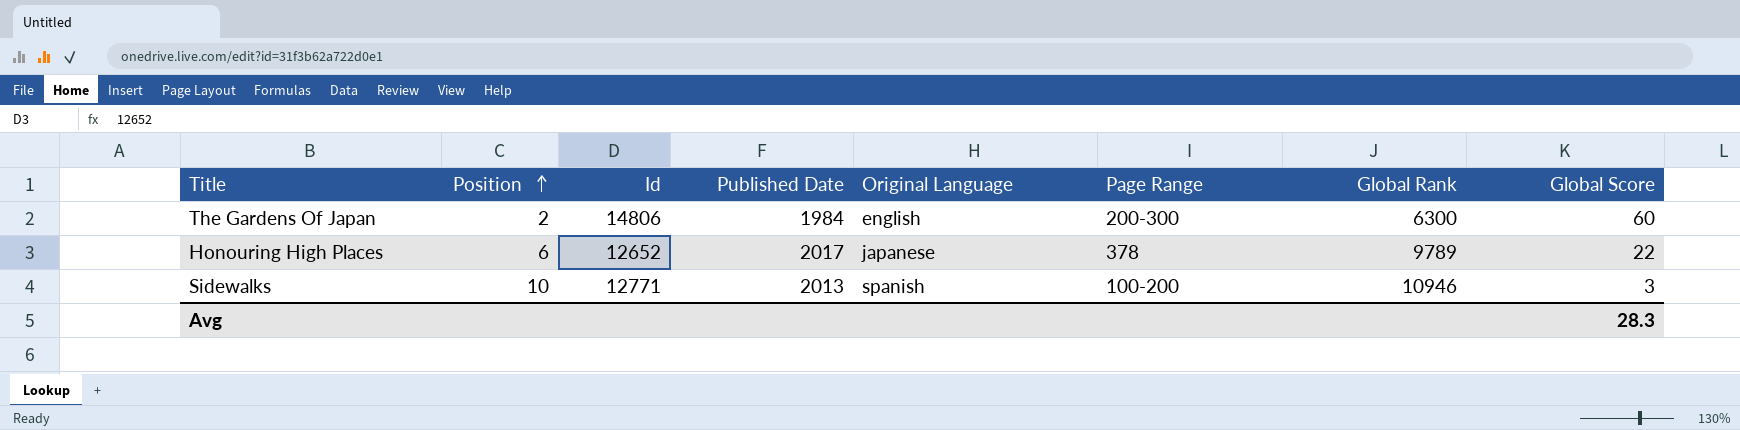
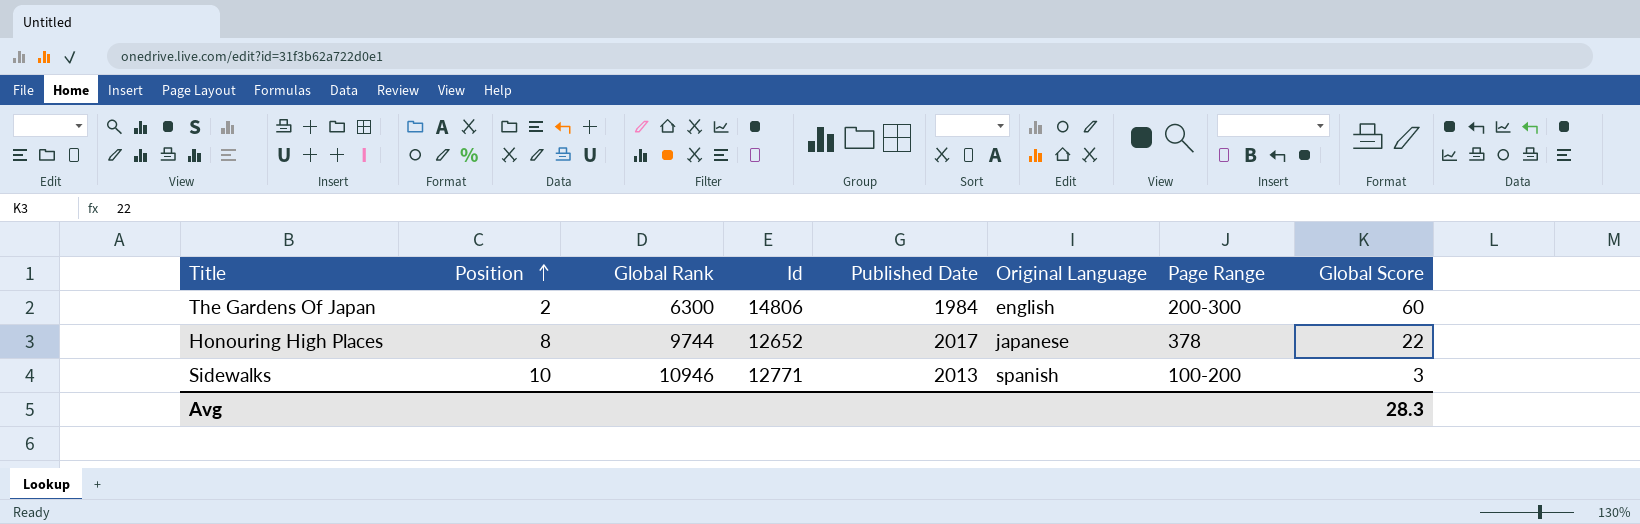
column Global Rank | position: 7 -> 3
Honouring High Places | Position: 6 -> 8
Honouring High Places | Global Rank: 9789 -> 9744

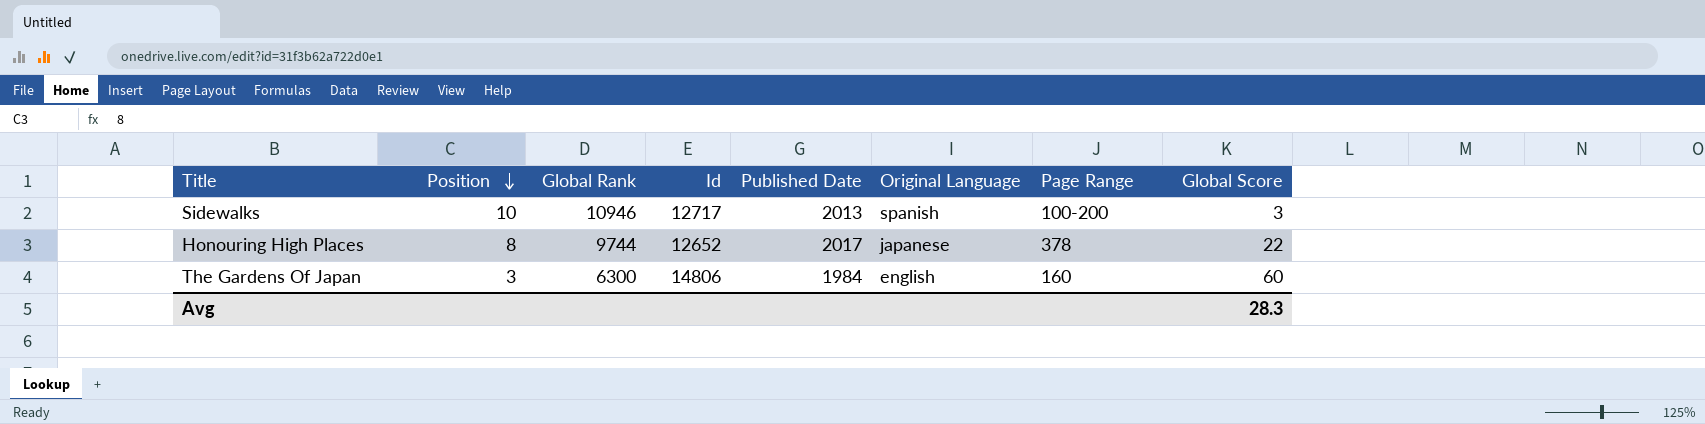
row order: Position ascending -> Position descending
Sidewalks | Id: 12771 -> 12717
The Gardens Of Japan | Position: 2 -> 3
The Gardens Of Japan | Page Range: 200-300 -> 160

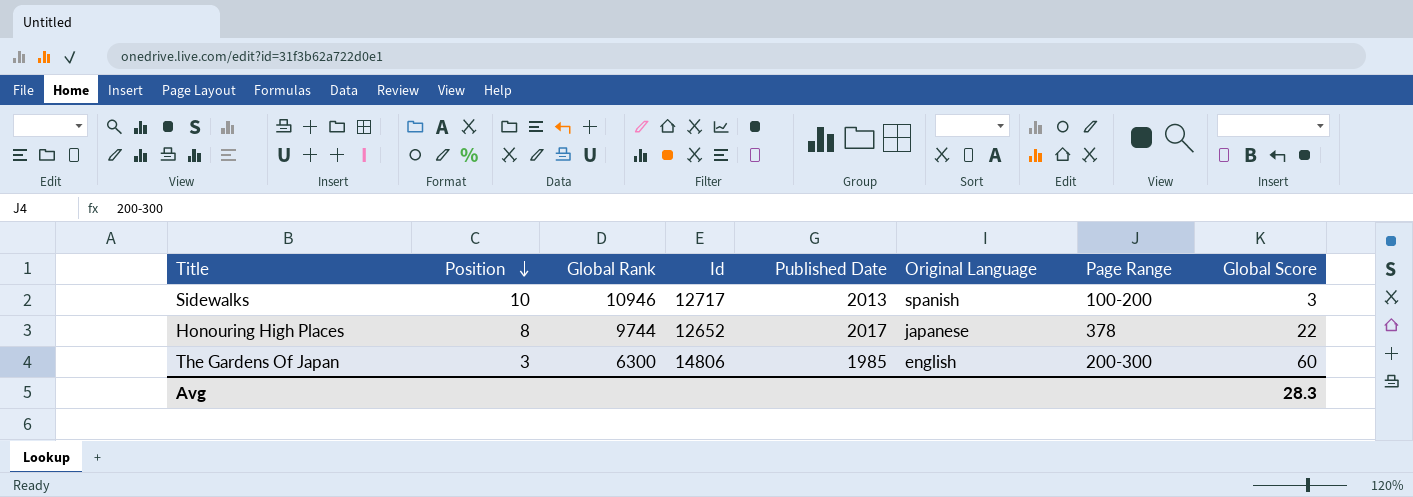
The Gardens Of Japan | Published Date: 1984 -> 1985
The Gardens Of Japan | Page Range: 160 -> 200-300

